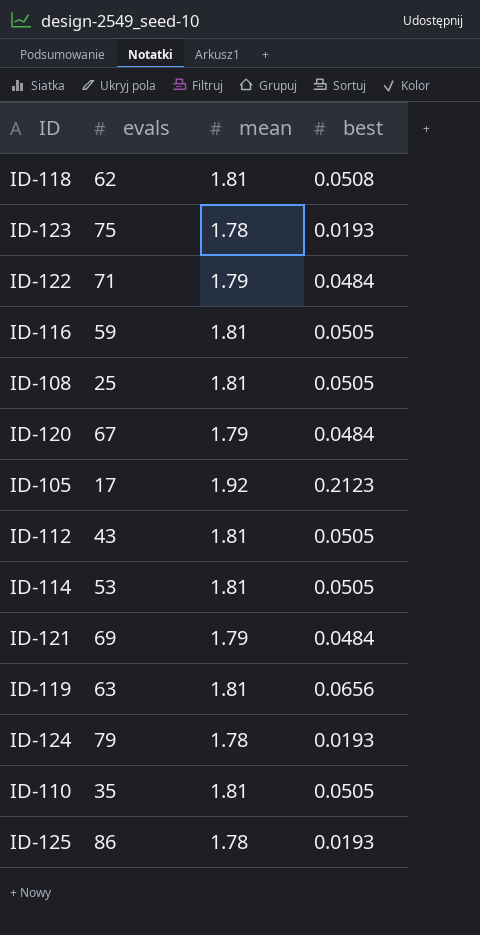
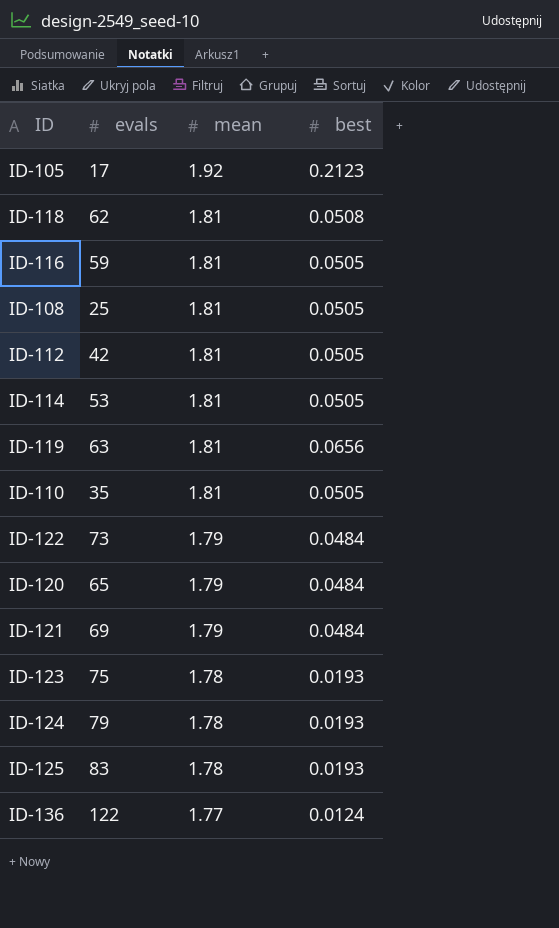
row order: none -> mean descending
ID-112 | evals: 43 -> 42
ID-122 | evals: 71 -> 73
ID-120 | evals: 67 -> 65
ID-125 | evals: 86 -> 83
row ID-136: none -> 122 | 1.77 | 0.0124

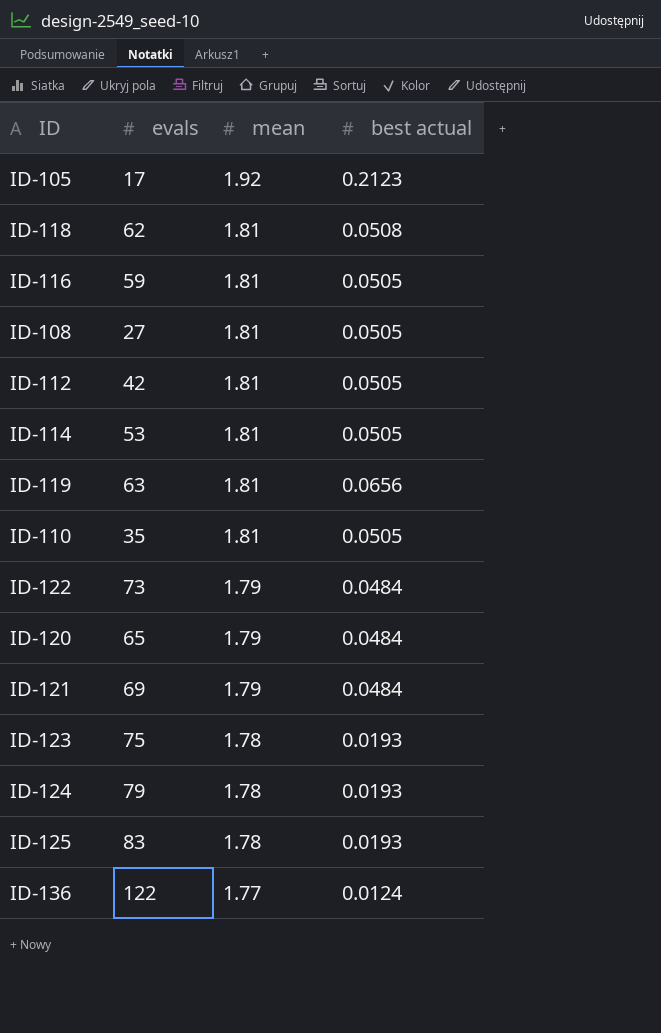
column name: best -> best actual
ID-108 | evals: 25 -> 27

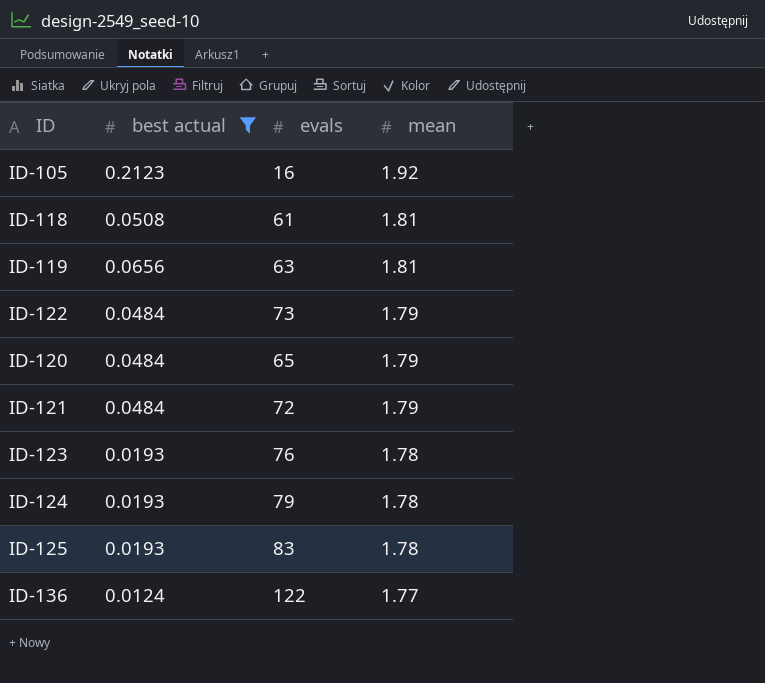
filter: none -> best actual != 0.0505
column best actual | position: 4 -> 2
ID-105 | evals: 17 -> 16
ID-118 | evals: 62 -> 61
ID-121 | evals: 69 -> 72
ID-123 | evals: 75 -> 76

